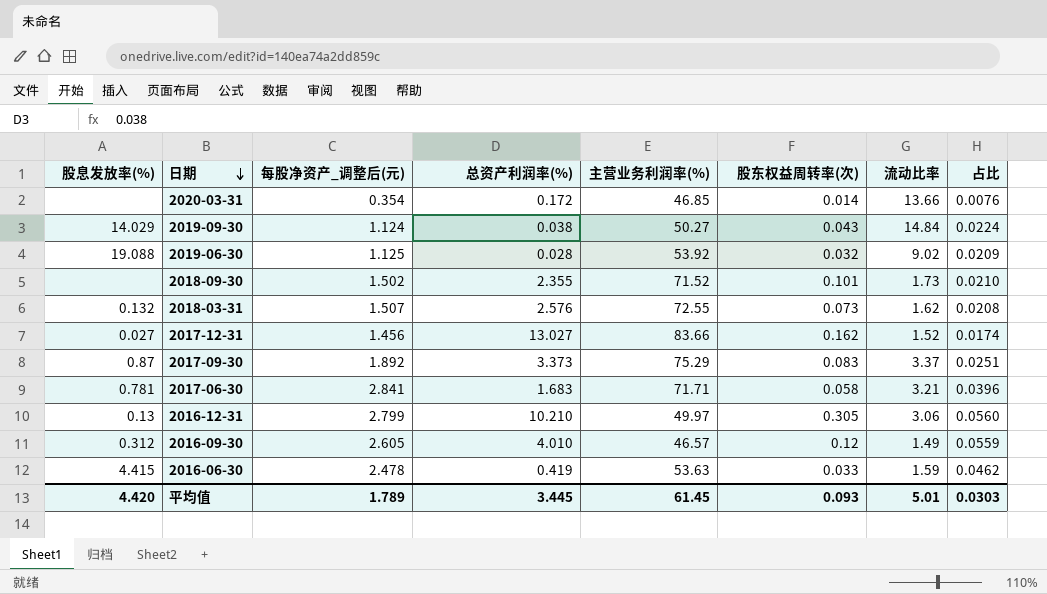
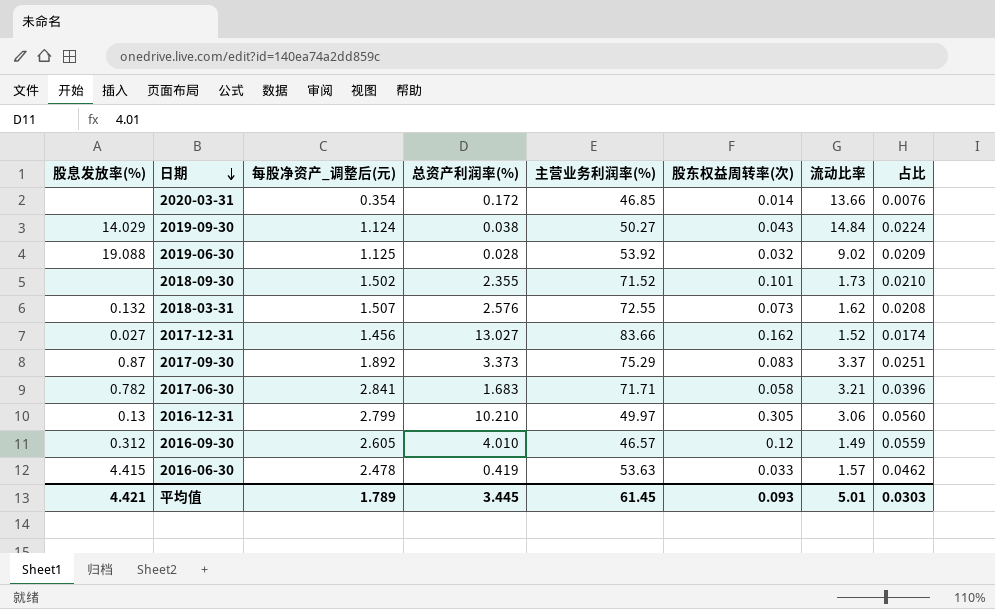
2017-06-30 | 股息发放率(%): 0.781 -> 0.782
2016-06-30 | 流动比率: 1.59 -> 1.57
平均值 | 股息发放率(%): 4.420 -> 4.421

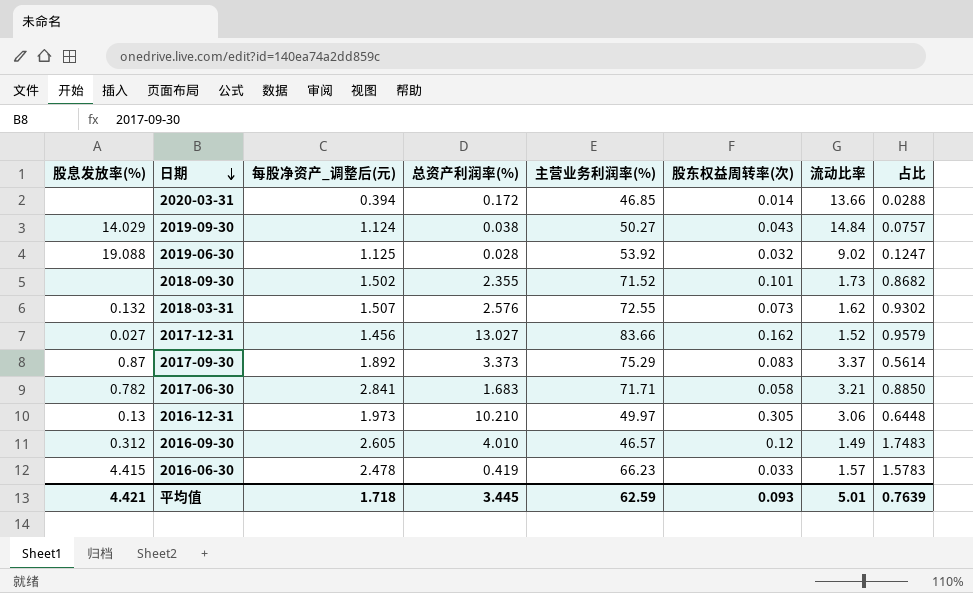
column 占比 | formula: [每股净资产_调整后(元)] / [主营业务利润率(%)] -> [每股净资产_调整后(元)] / [流动比率]
2020-03-31 | 每股净资产_调整后(元): 0.354 -> 0.394
2016-12-31 | 每股净资产_调整后(元): 2.799 -> 1.973
2016-06-30 | 主营业务利润率(%): 53.63 -> 66.23
平均值 | 每股净资产_调整后(元): 1.789 -> 1.718
平均值 | 主营业务利润率(%): 61.45 -> 62.59
平均值 | 占比: 0.0303 -> 0.7639

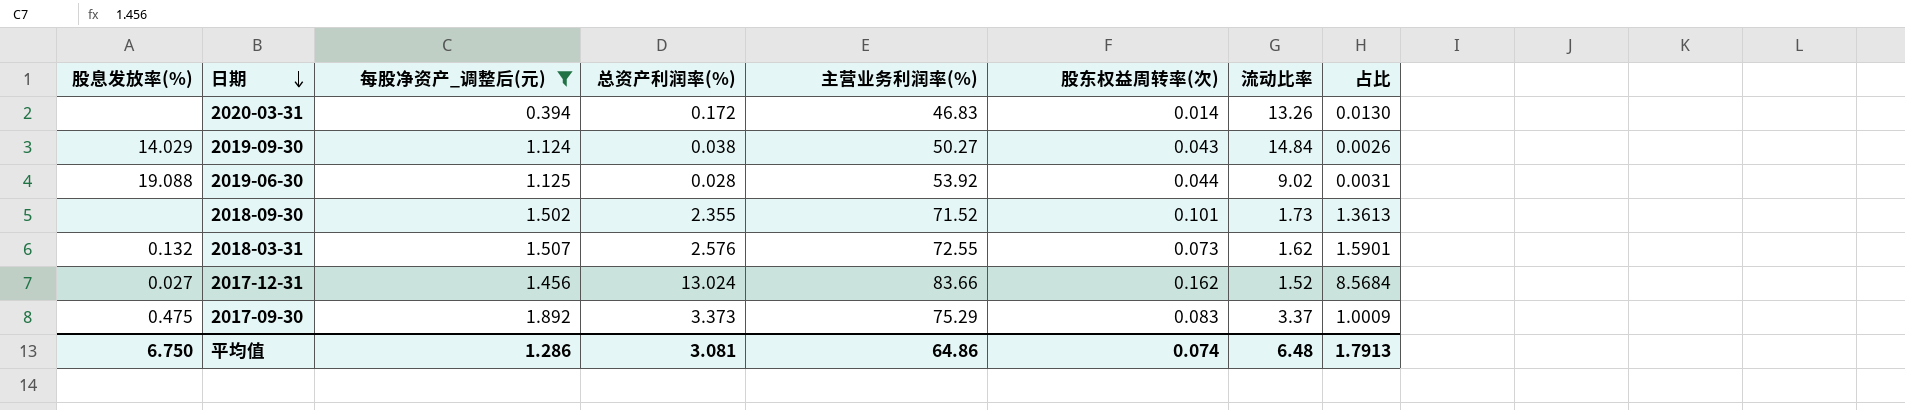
filter: none -> 每股净资产_调整后(元) <= 1.892
column 占比 | formula: [每股净资产_调整后(元)] / [流动比率] -> [总资产利润率(%)] / [流动比率]
2020-03-31 | 主营业务利润率(%): 46.85 -> 46.83
2020-03-31 | 流动比率: 13.66 -> 13.26
2019-06-30 | 股东权益周转率(次): 0.032 -> 0.044
2017-12-31 | 总资产利润率(%): 13.027 -> 13.024
2017-09-30 | 股息发放率(%): 0.87 -> 0.475
平均值 | 股息发放率(%): 4.421 -> 6.750
平均值 | 每股净资产_调整后(元): 1.718 -> 1.286
平均值 | 总资产利润率(%): 3.445 -> 3.081
平均值 | 主营业务利润率(%): 62.59 -> 64.86
平均值 | 股东权益周转率(次): 0.093 -> 0.074
平均值 | 流动比率: 5.01 -> 6.48
平均值 | 占比: 0.7639 -> 1.7913

